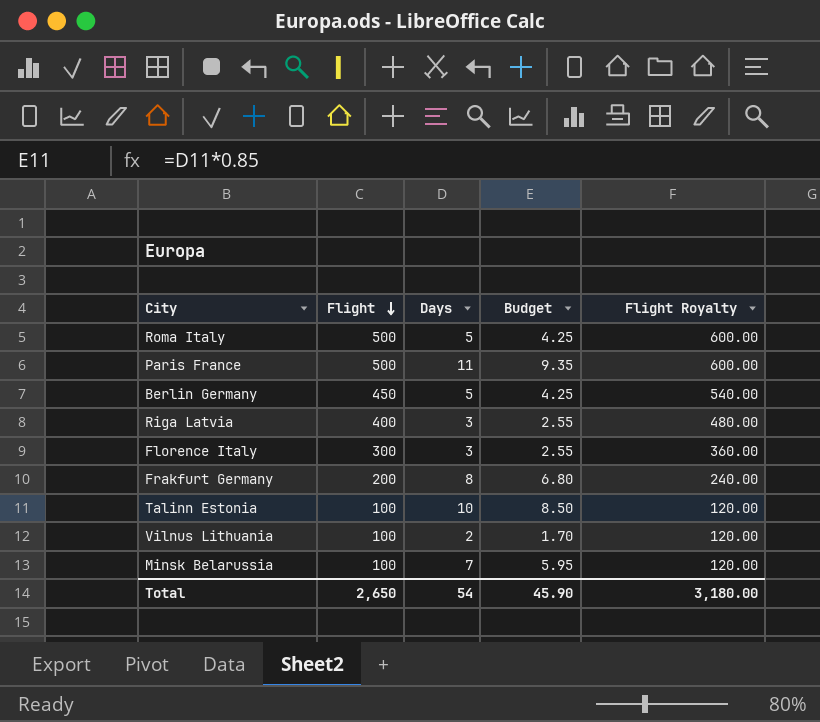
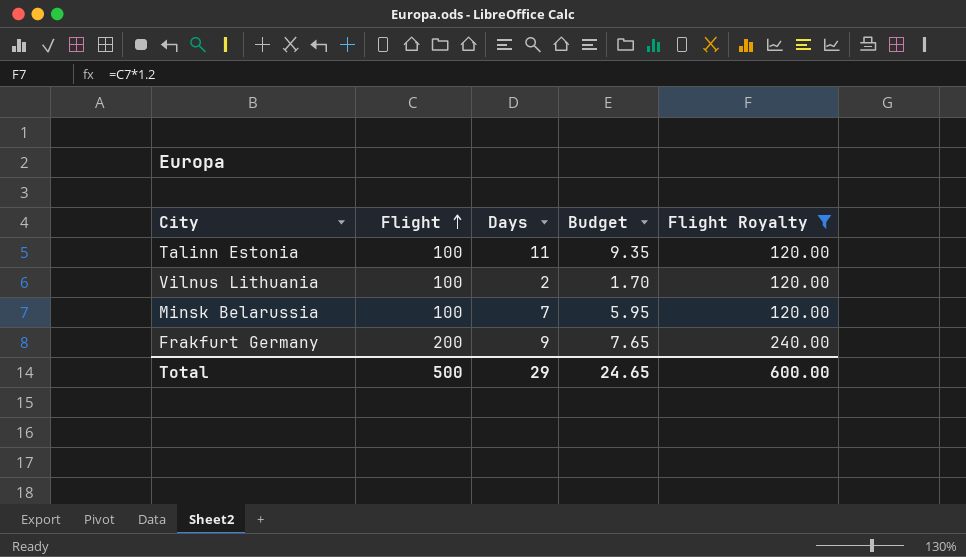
filter: none -> Flight Royalty <= 240.00
row order: Flight descending -> Flight ascending
Talinn Estonia | Days: 10 -> 11
Talinn Estonia | Budget: 8.50 -> 9.35
Frakfurt Germany | Days: 8 -> 9
Frakfurt Germany | Budget: 6.80 -> 7.65
Total | Flight: 2,650 -> 500
Total | Days: 54 -> 29
Total | Budget: 45.90 -> 24.65
Total | Flight Royalty: 3,180.00 -> 600.00

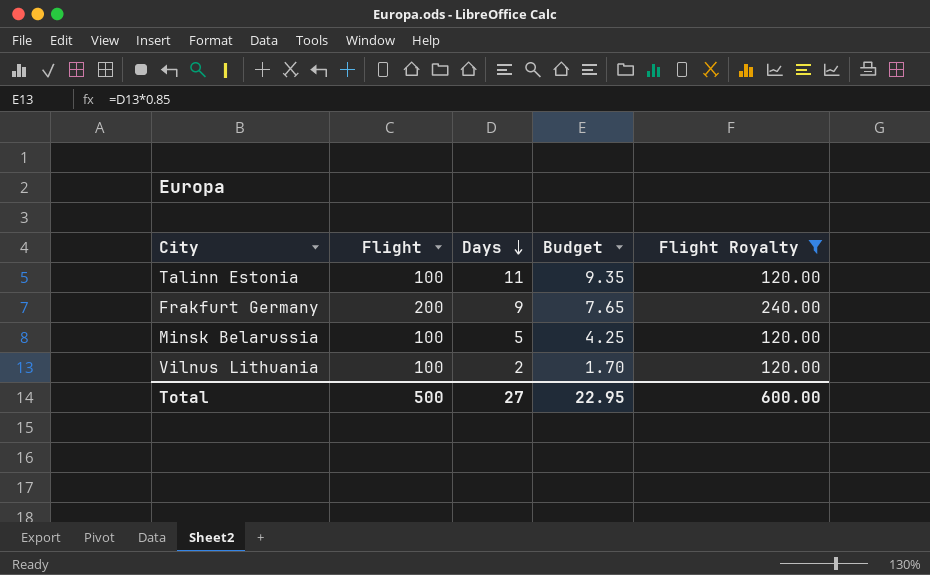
row order: Flight ascending -> Days descending
Minsk Belarussia | Days: 7 -> 5
Minsk Belarussia | Budget: 5.95 -> 4.25
Total | Days: 29 -> 27
Total | Budget: 24.65 -> 22.95

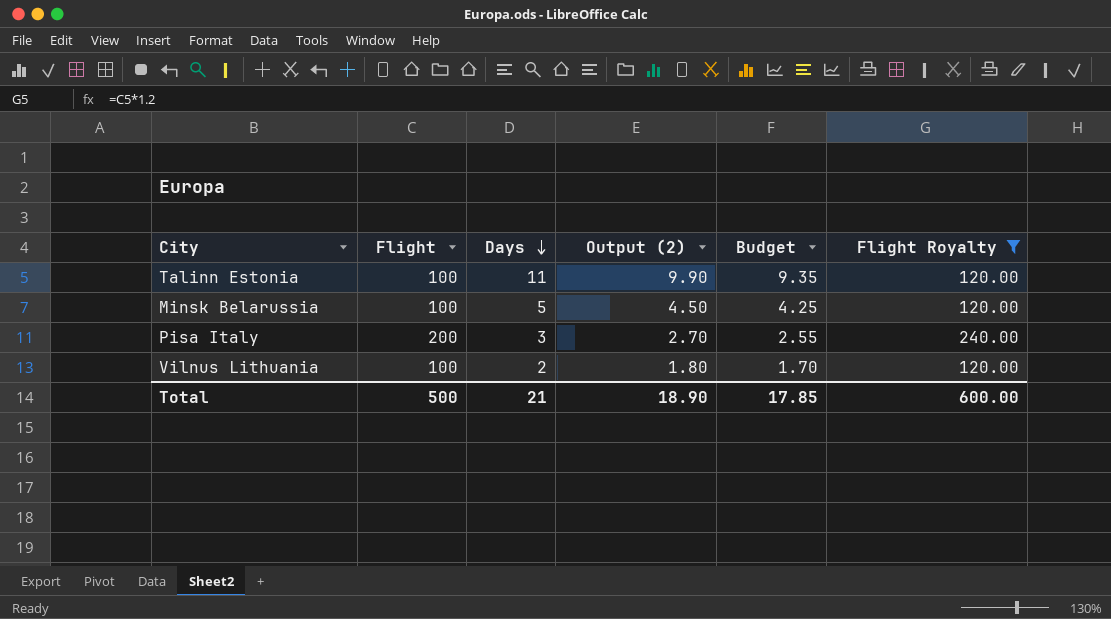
column Output (2) | formula: none -> [Days] * 0.9
row Frakfurt Germany: 200 | 9 | 7.65 | 240.00 -> none
row Pisa Italy: none -> 200 | 3 | 2.70 | 2.55 | 240.00
Total | Days: 27 -> 21
Total | Budget: 22.95 -> 17.85

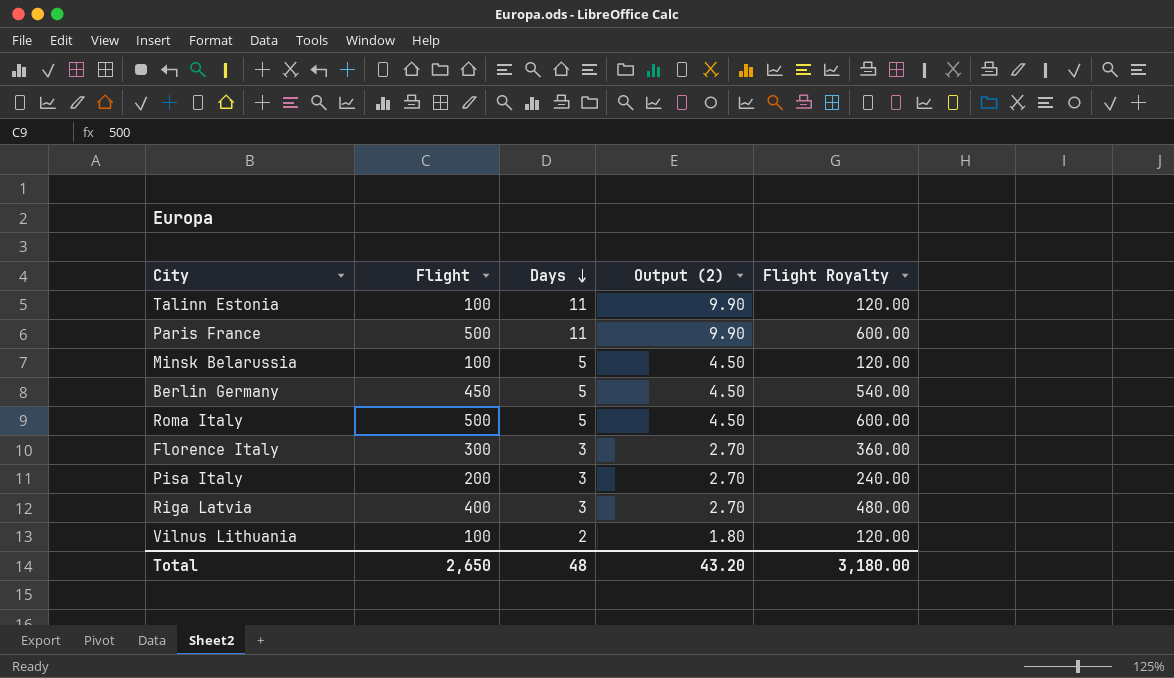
filter: Flight Royalty <= 240.00 -> none
column Budget | formula: [Days] * 0.85 -> none
Total | Flight: 500 -> 2,650
Total | Days: 21 -> 48
Total | Output (2): 18.90 -> 43.20
Total | Flight Royalty: 600.00 -> 3,180.00

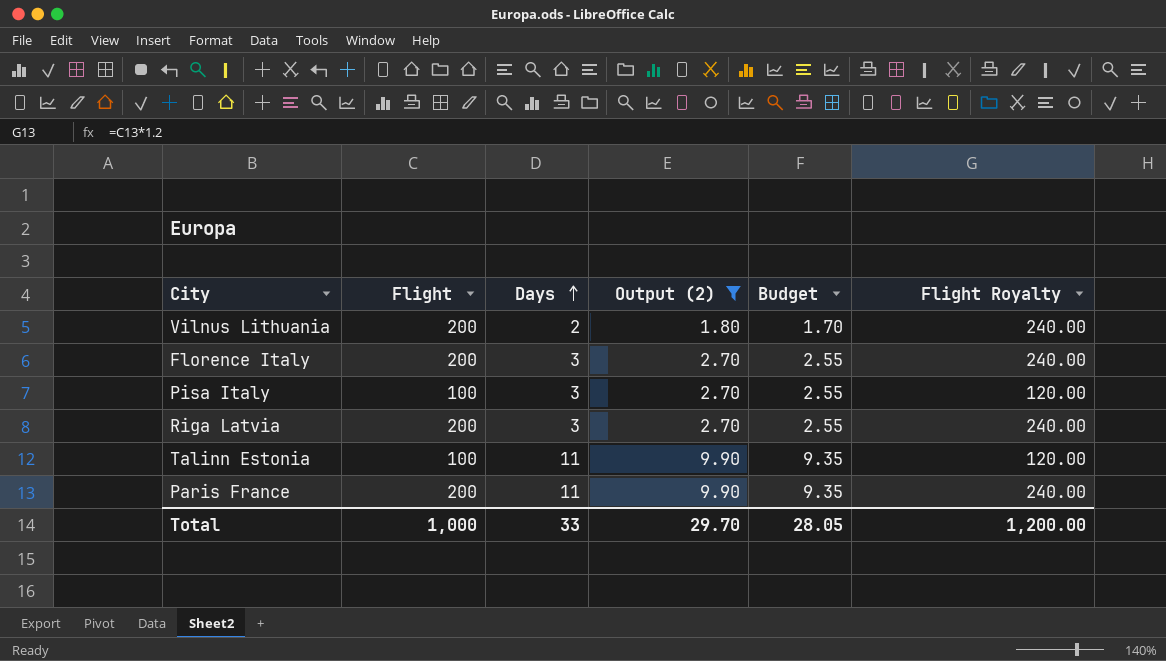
filter: none -> Output (2) != 4.50
row order: Days descending -> Days ascending
column Budget | formula: none -> [Days] * 0.85
Vilnus Lithuania | Flight: 100 -> 200
Vilnus Lithuania | Flight Royalty: 120.00 -> 240.00
Florence Italy | Flight: 300 -> 200
Florence Italy | Flight Royalty: 360.00 -> 240.00
Pisa Italy | Flight: 200 -> 100
Pisa Italy | Flight Royalty: 240.00 -> 120.00
Riga Latvia | Flight: 400 -> 200
Riga Latvia | Flight Royalty: 480.00 -> 240.00
Paris France | Flight: 500 -> 200
Paris France | Flight Royalty: 600.00 -> 240.00
Total | Flight: 2,650 -> 1,000
Total | Days: 48 -> 33
Total | Output (2): 43.20 -> 29.70
Total | Flight Royalty: 3,180.00 -> 1,200.00

